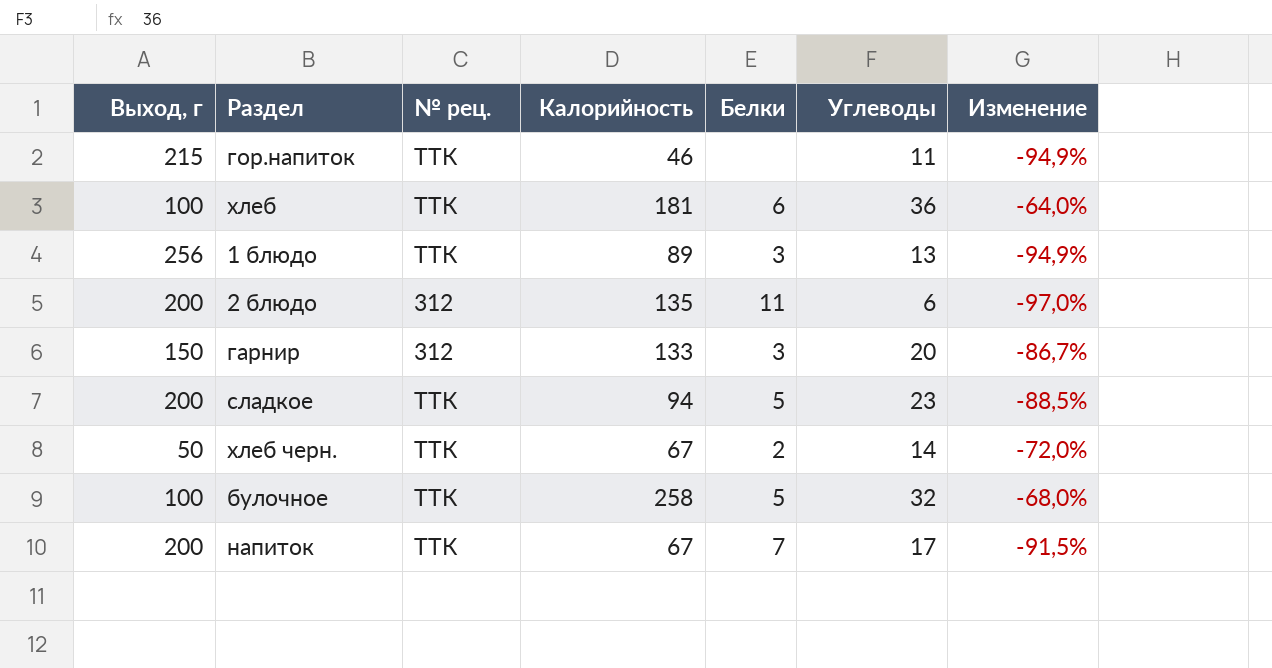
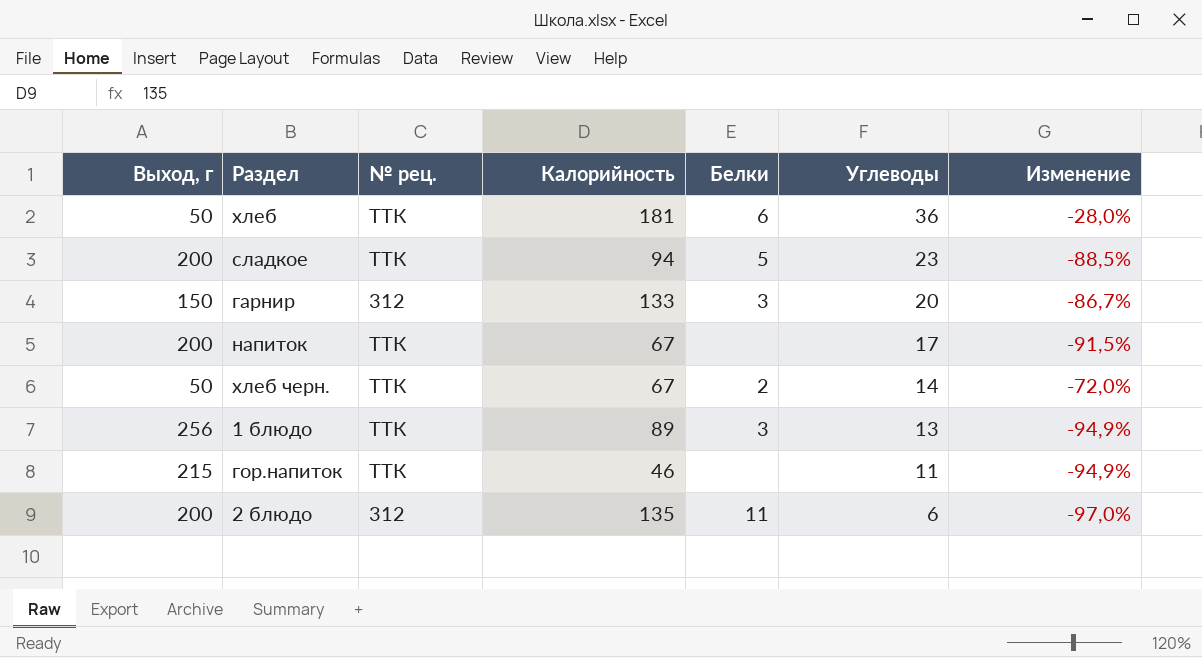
row order: none -> Углеводы descending
row булочное: 100 | ТТК | 258 | 5 | 32 | -68,0% -> none
хлеб | Выход, г: 100 -> 50
хлеб | Изменение: -64,0% -> -28,0%
напиток | Белки: 7 -> none

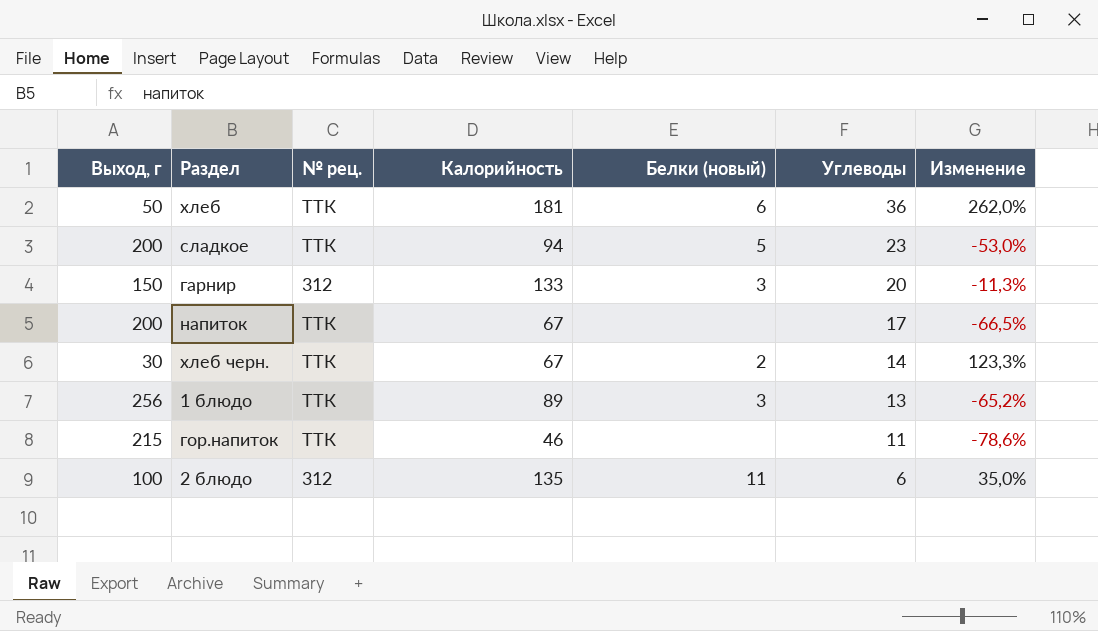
column name: Белки -> Белки (новый)
column Изменение | formula: ([Углеводы] - [Выход, г]) / [Выход, г] -> ([Калорийность] - [Выход, г]) / [Выход, г]
хлеб черн. | Выход, г: 50 -> 30
2 блюдо | Выход, г: 200 -> 100

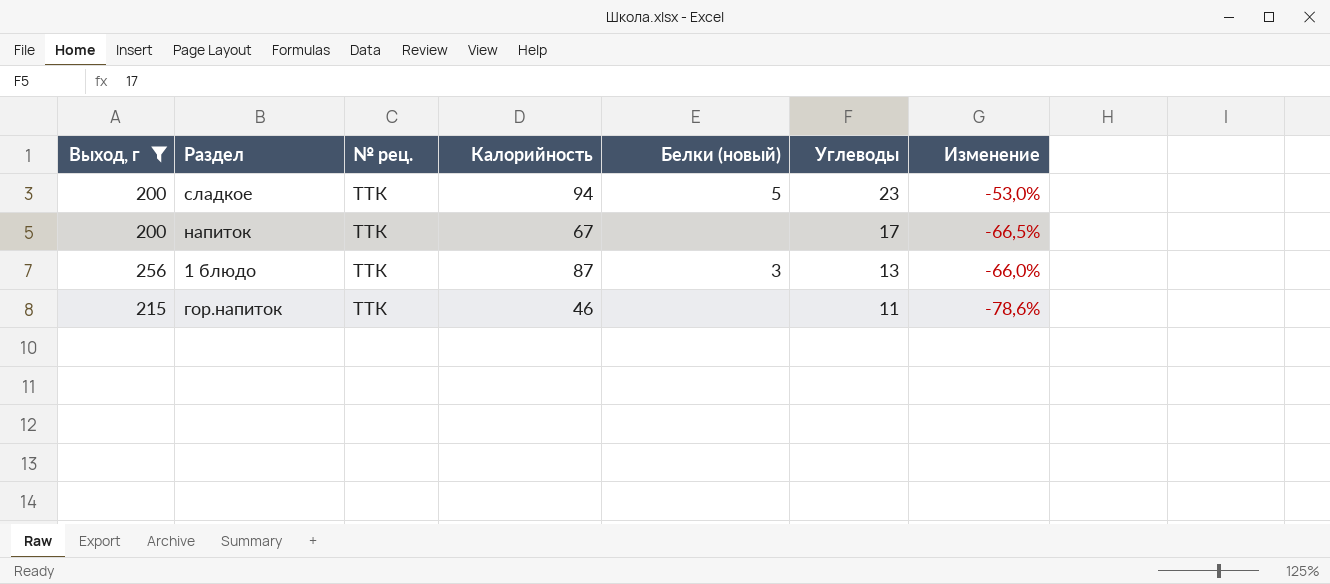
filter: none -> Выход, г >= 200
1 блюдо | Калорийность: 89 -> 87
1 блюдо | Изменение: -65,2% -> -66,0%

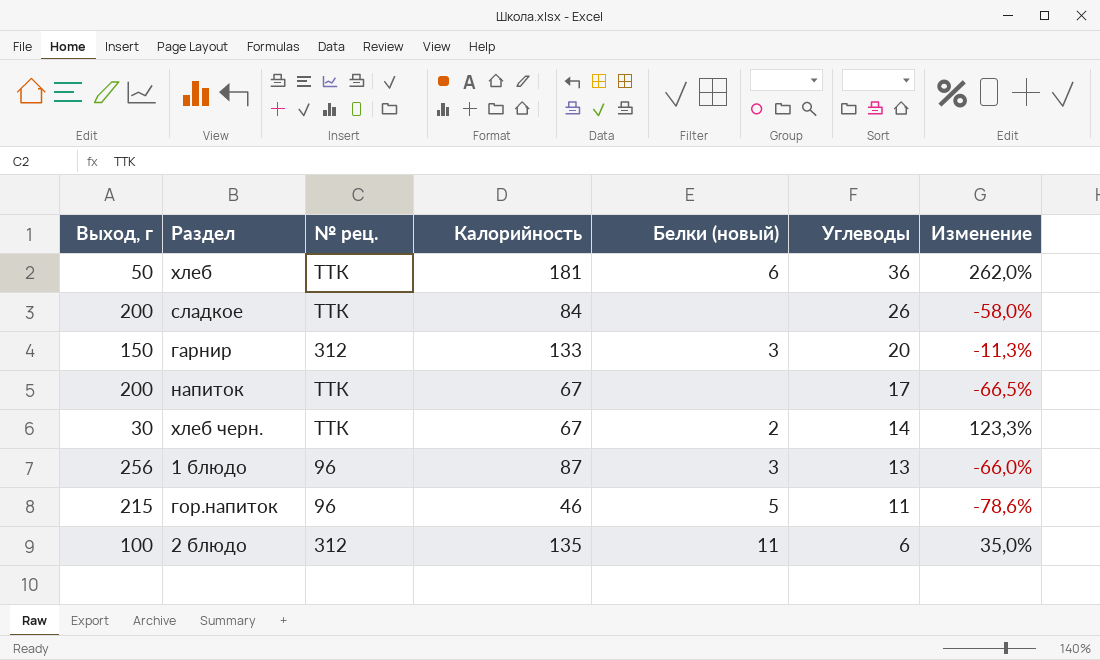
filter: Выход, г >= 200 -> none
сладкое | Калорийность: 94 -> 84
сладкое | Белки (новый): 5 -> none
сладкое | Углеводы: 23 -> 26
сладкое | Изменение: -53,0% -> -58,0%
1 блюдо | № рец.: ТТК -> 96
гор.напиток | № рец.: ТТК -> 96
гор.напиток | Белки (новый): none -> 5

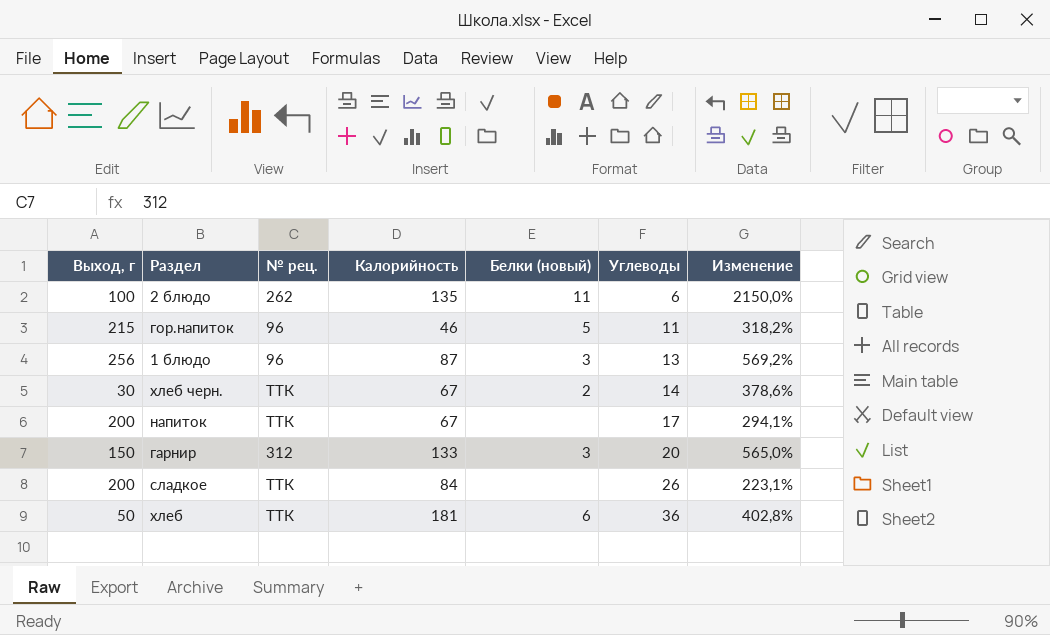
row order: Углеводы descending -> Углеводы ascending
column Изменение | formula: ([Калорийность] - [Выход, г]) / [Выход, г] -> ([Калорийность] - [Углеводы]) / [Углеводы]
2 блюдо | № рец.: 312 -> 262

